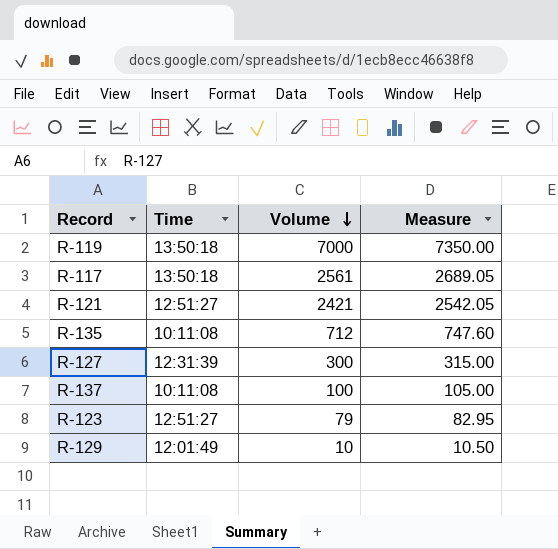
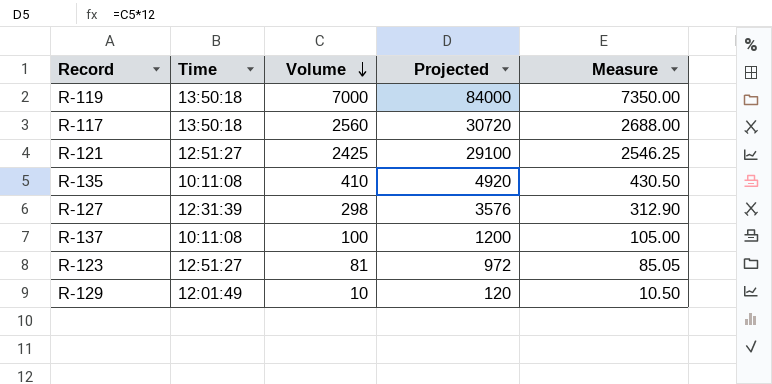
column Projected | formula: none -> [Volume] * 12
R-117 | Volume: 2561 -> 2560
R-117 | Measure: 2689.05 -> 2688.00
R-121 | Volume: 2421 -> 2425
R-121 | Measure: 2542.05 -> 2546.25
R-135 | Volume: 712 -> 410
R-135 | Measure: 747.60 -> 430.50
R-127 | Volume: 300 -> 298
R-127 | Measure: 315.00 -> 312.90
R-123 | Volume: 79 -> 81
R-123 | Measure: 82.95 -> 85.05

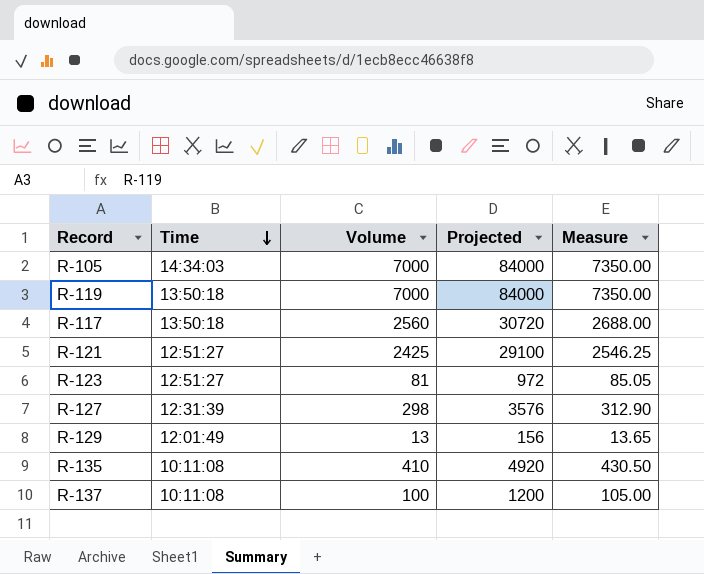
row order: Volume descending -> Time descending
row R-105: none -> 14:34:03 | 7000 | 84000 | 7350.00
R-129 | Volume: 10 -> 13
R-129 | Projected: 120 -> 156
R-129 | Measure: 10.50 -> 13.65

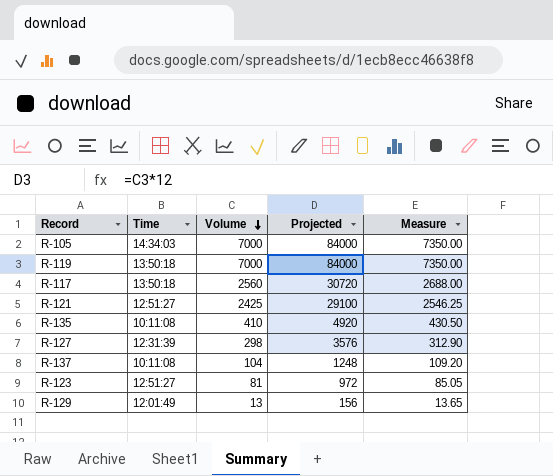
row order: Time descending -> Volume descending
R-137 | Volume: 100 -> 104
R-137 | Projected: 1200 -> 1248
R-137 | Measure: 105.00 -> 109.20

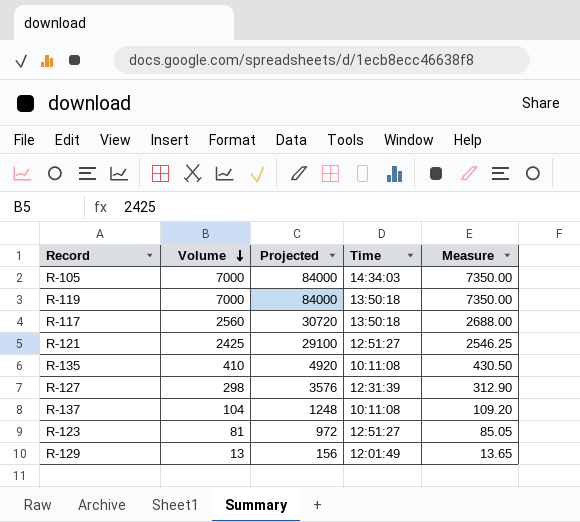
column Time | position: 2 -> 4

